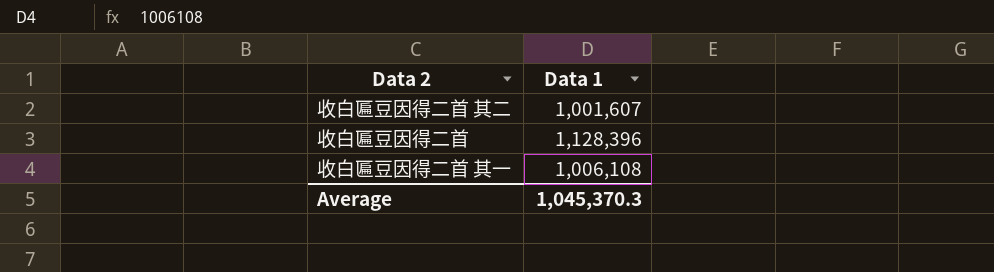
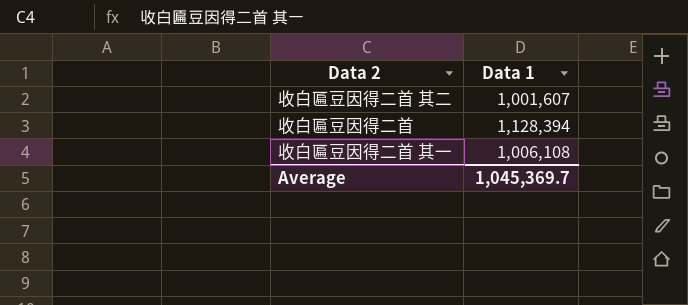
收白匾豆因得二首 | Data 1: 1,128,396 -> 1,128,394
Average | Data 1: 1,045,370.3 -> 1,045,369.7

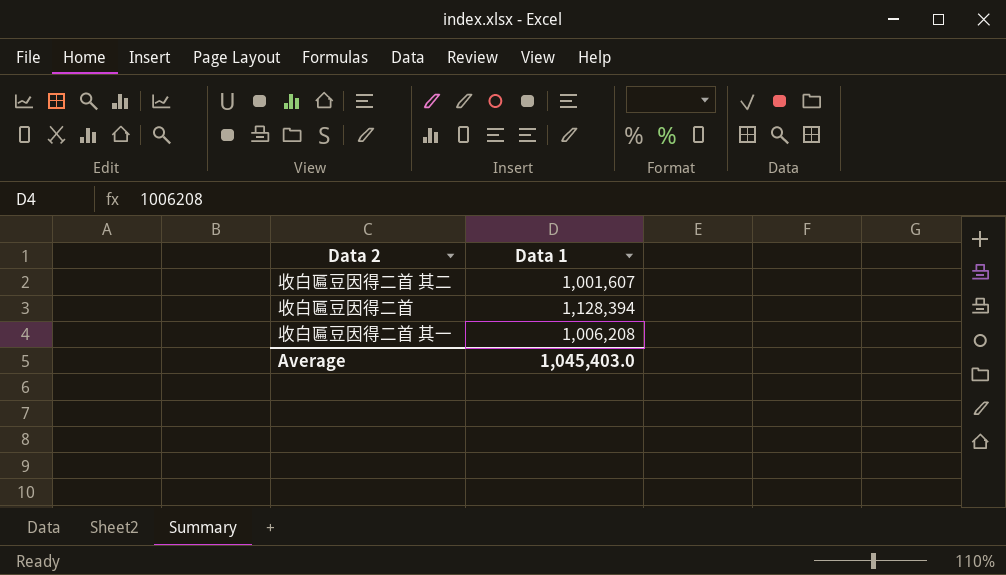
收白匾豆因得二首 其一 | Data 1: 1,006,108 -> 1,006,208
Average | Data 1: 1,045,369.7 -> 1,045,403.0

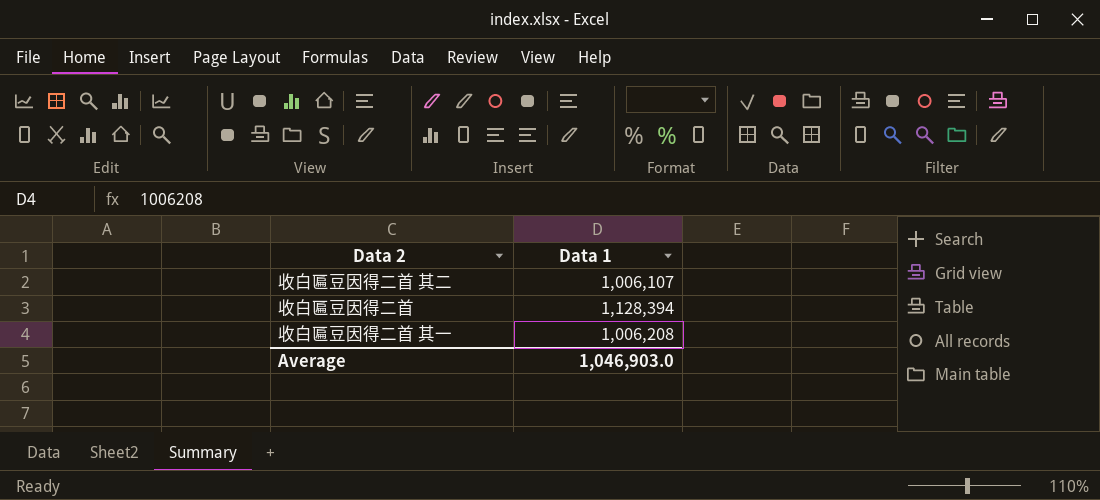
收白匾豆因得二首 其二 | Data 1: 1,001,607 -> 1,006,107
Average | Data 1: 1,045,403.0 -> 1,046,903.0

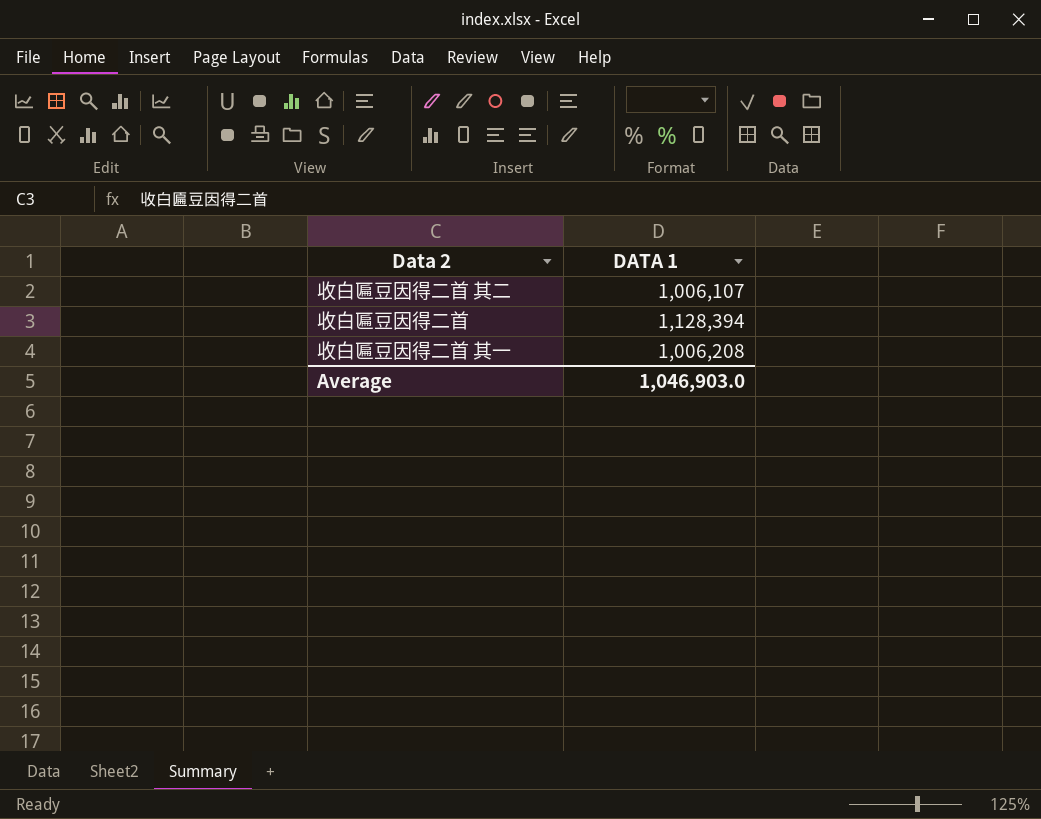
column name: Data 1 -> DATA 1

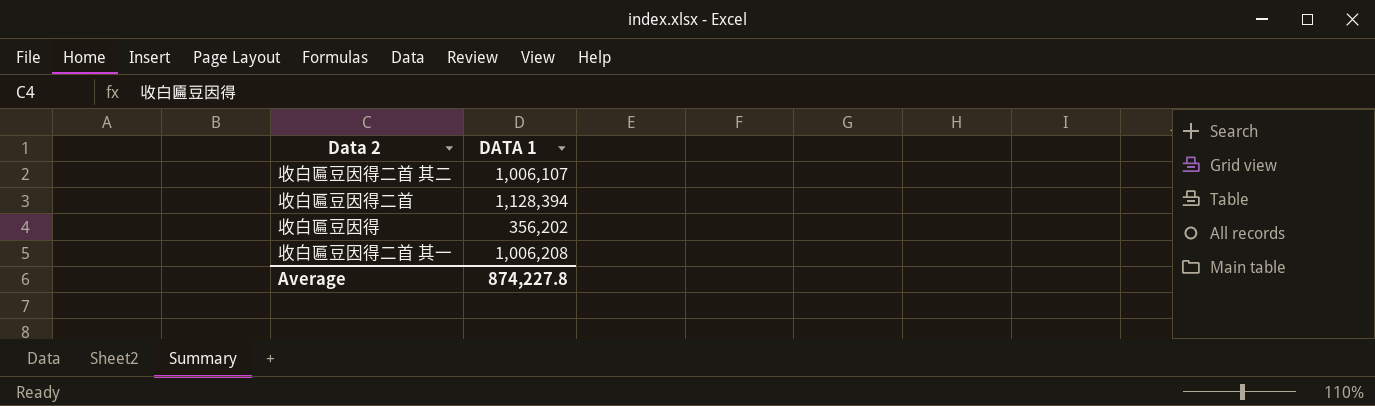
row 收白匾豆因得: none -> 356,202
Average | DATA 1: 1,046,903.0 -> 874,227.8

